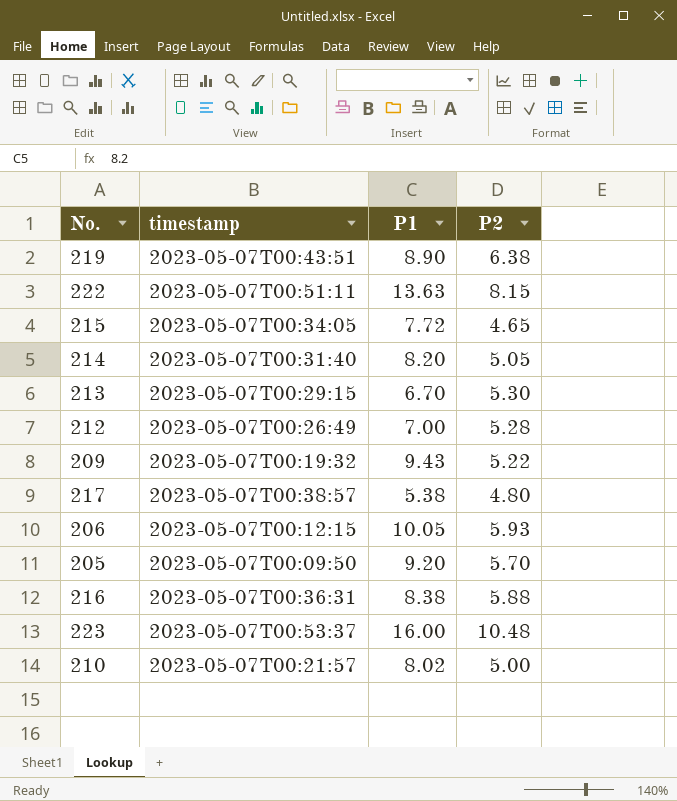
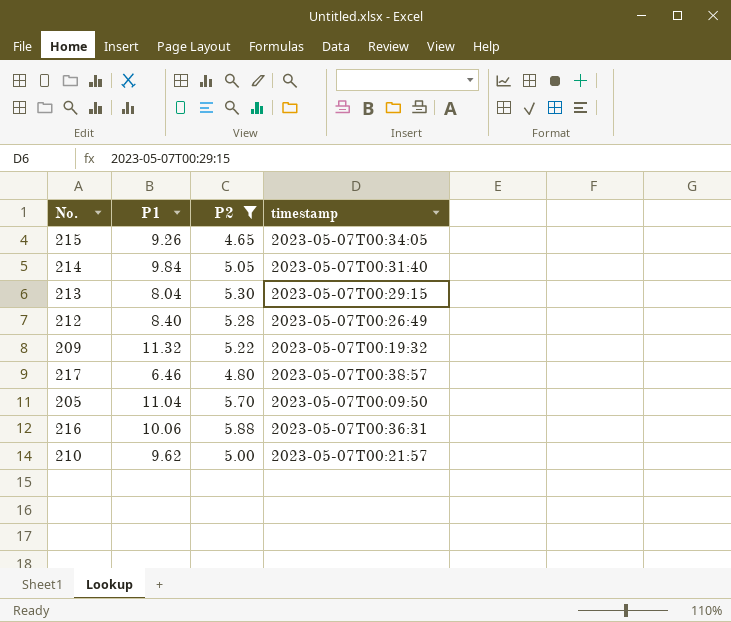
filter: none -> P2 <= 5.88
column timestamp | position: 2 -> 4
215 | P1: 7.72 -> 9.26
214 | P1: 8.20 -> 9.84
213 | P1: 6.70 -> 8.04
212 | P1: 7.00 -> 8.40
209 | P1: 9.43 -> 11.32
217 | P1: 5.38 -> 6.46
205 | P1: 9.20 -> 11.04
216 | P1: 8.38 -> 10.06
210 | P1: 8.02 -> 9.62

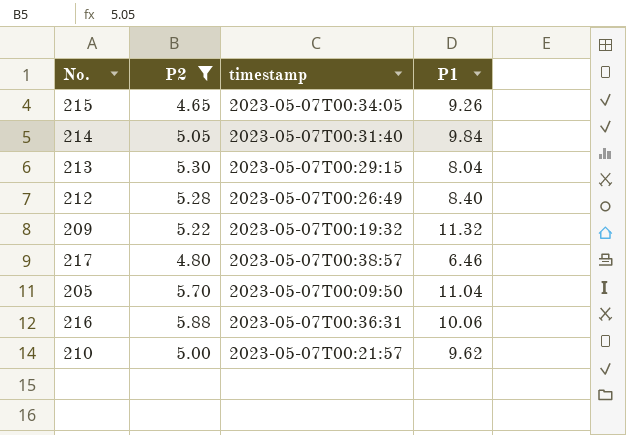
column P1 | position: 2 -> 4

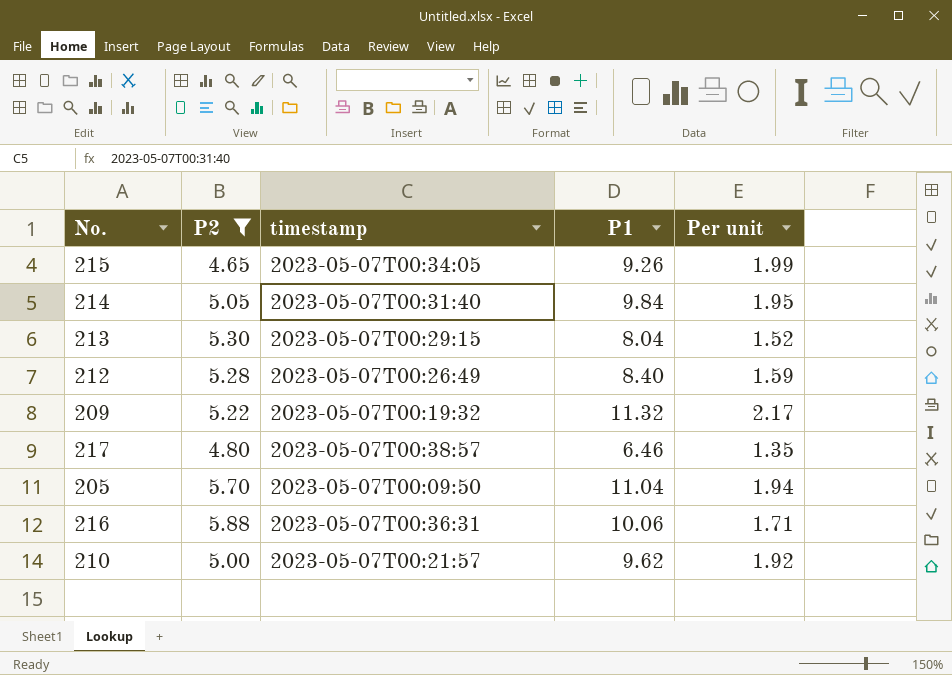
column Per unit | formula: none -> [P1] / [P2]

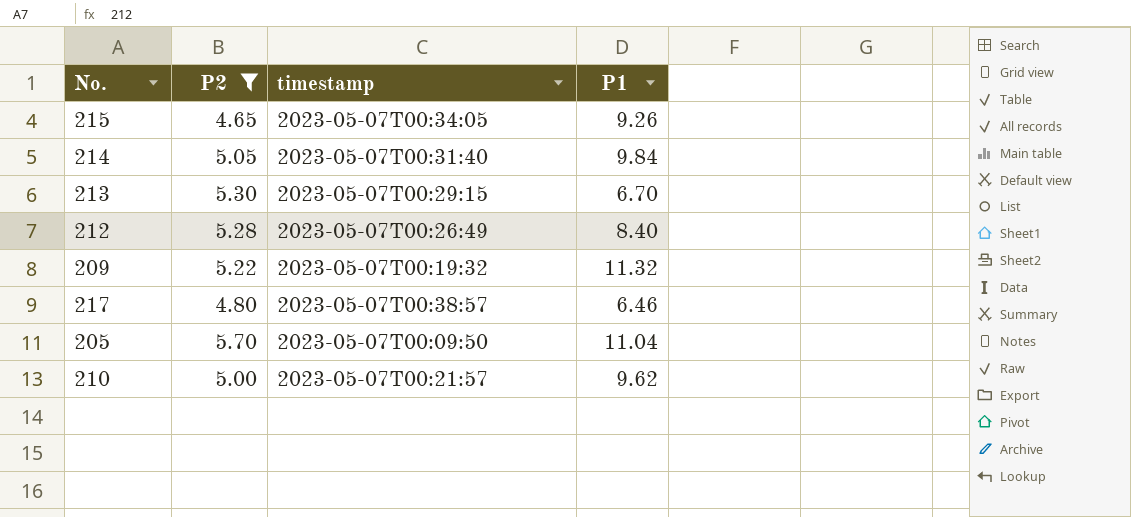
column Per unit | formula: [P1] / [P2] -> none
row 216: 5.88 | 2023-05-07T00:36:31 | 10.06 | 1.71 -> none
213 | P1: 8.04 -> 6.70

